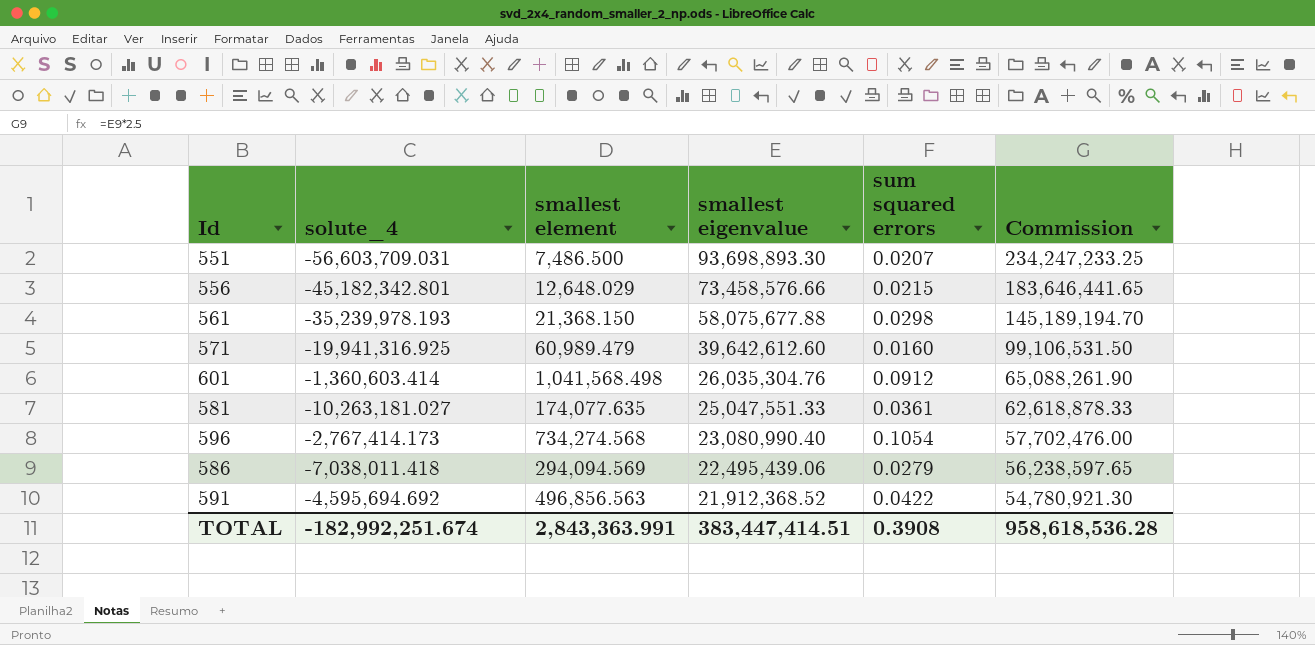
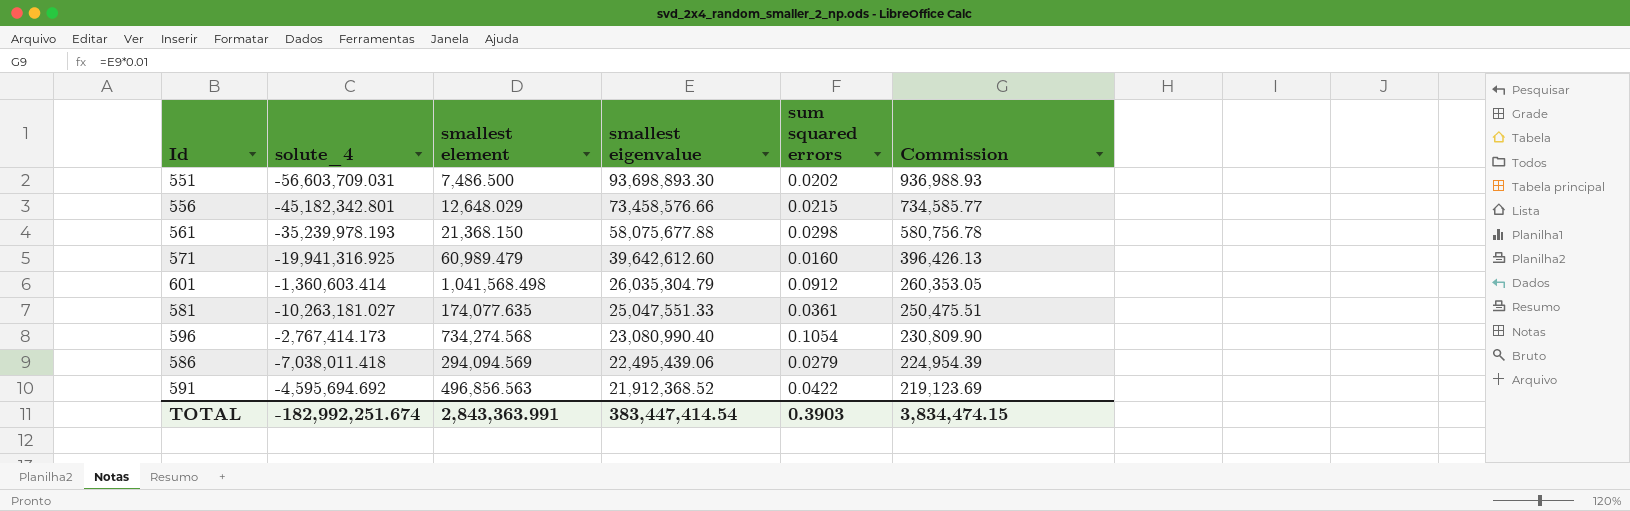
column Commission | formula: [smallest eigenvalue] * 2.5 -> [smallest eigenvalue] * 0.01
551 | sum squared errors: 0.0207 -> 0.0202
601 | smallest eigenvalue: 26,035,304.76 -> 26,035,304.79
TOTAL | smallest eigenvalue: 383,447,414.51 -> 383,447,414.54
TOTAL | sum squared errors: 0.3908 -> 0.3903
TOTAL | Commission: 958,618,536.28 -> 3,834,474.15

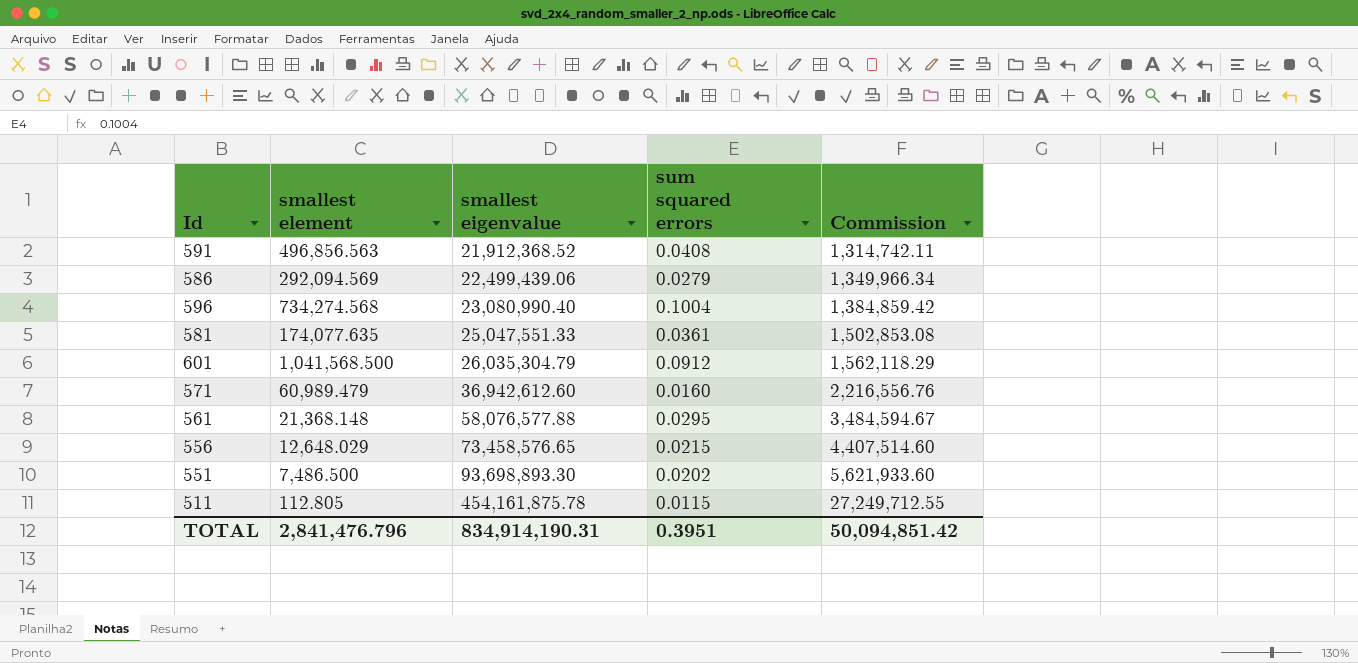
row order: smallest eigenvalue descending -> smallest eigenvalue ascending
column solute_4 | position: 2 -> none
column Commission | formula: [smallest eigenvalue] * 0.01 -> [smallest eigenvalue] * 0.06
591 | sum squared errors: 0.0422 -> 0.0408
586 | smallest element: 294,094.569 -> 292,094.569
586 | smallest eigenvalue: 22,495,439.06 -> 22,499,439.06
596 | sum squared errors: 0.1054 -> 0.1004
601 | smallest element: 1,041,568.498 -> 1,041,568.500
571 | smallest eigenvalue: 39,642,612.60 -> 36,942,612.60
561 | smallest element: 21,368.150 -> 21,368.148
561 | smallest eigenvalue: 58,075,677.88 -> 58,076,577.88
561 | sum squared errors: 0.0298 -> 0.0295
556 | smallest eigenvalue: 73,458,576.66 -> 73,458,576.65
row 511: none -> 112.805 | 454,161,875.78 | 0.0115 | 27,249,712.55
TOTAL | smallest element: 2,843,363.991 -> 2,841,476.796
TOTAL | smallest eigenvalue: 383,447,414.54 -> 834,914,190.31
TOTAL | sum squared errors: 0.3903 -> 0.3951
TOTAL | Commission: 3,834,474.15 -> 50,094,851.42

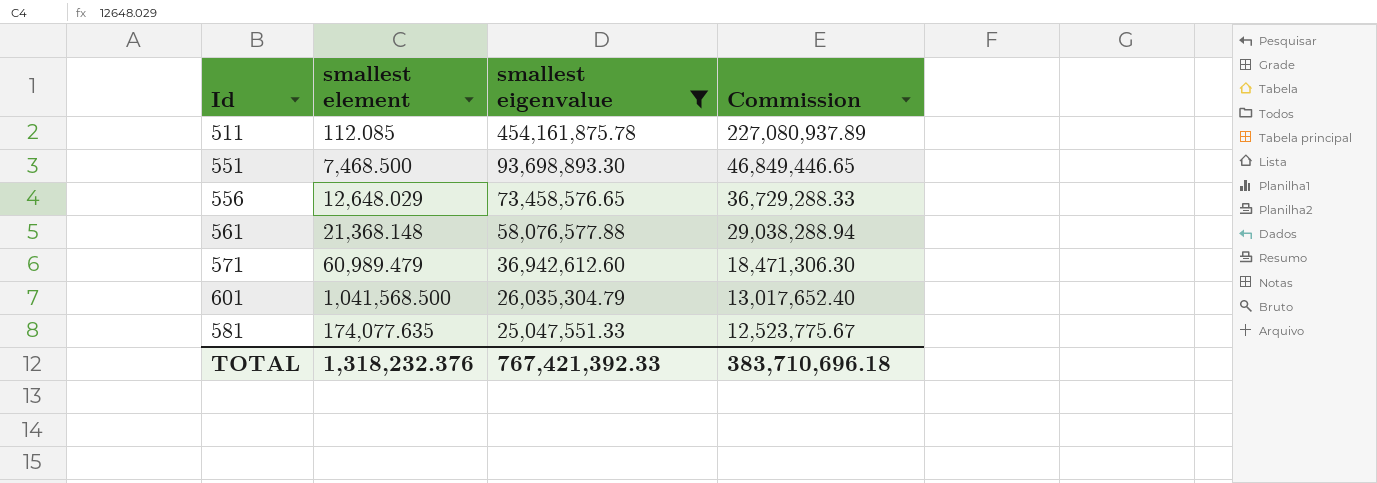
filter: none -> smallest eigenvalue >= 25,047,551.33
row order: smallest eigenvalue ascending -> smallest eigenvalue descending
column sum squared errors | position: 4 -> none
column Commission | formula: [smallest eigenvalue] * 0.06 -> [smallest eigenvalue] * 0.5
511 | smallest element: 112.805 -> 112.085
551 | smallest element: 7,486.500 -> 7,468.500
TOTAL | smallest element: 2,841,476.796 -> 1,318,232.376
TOTAL | smallest eigenvalue: 834,914,190.31 -> 767,421,392.33
TOTAL | Commission: 50,094,851.42 -> 383,710,696.18

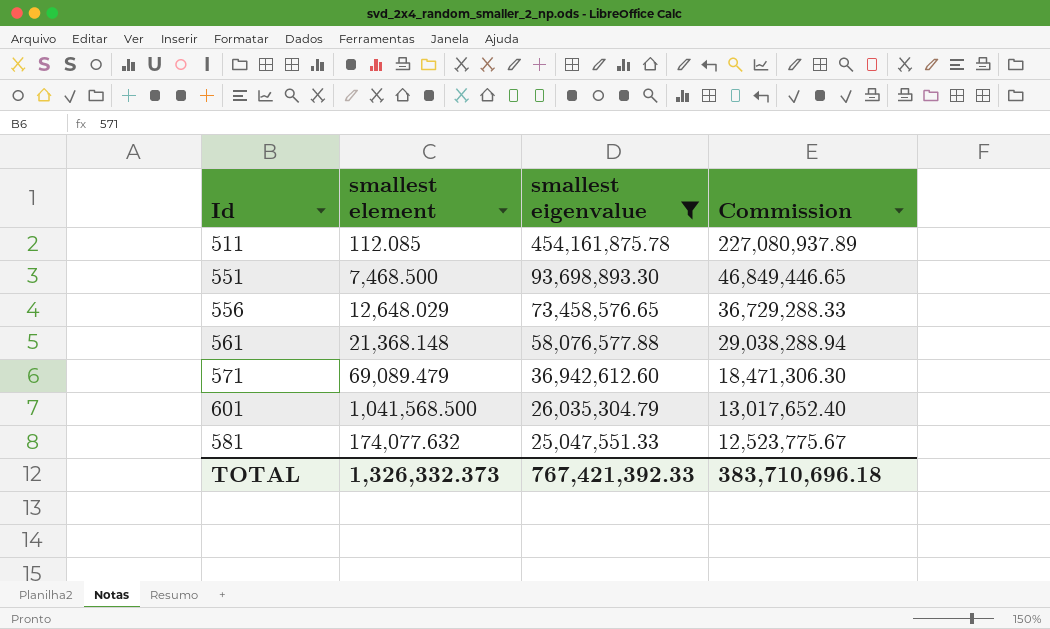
571 | smallest element: 60,989.479 -> 69,089.479
581 | smallest element: 174,077.635 -> 174,077.632
TOTAL | smallest element: 1,318,232.376 -> 1,326,332.373

